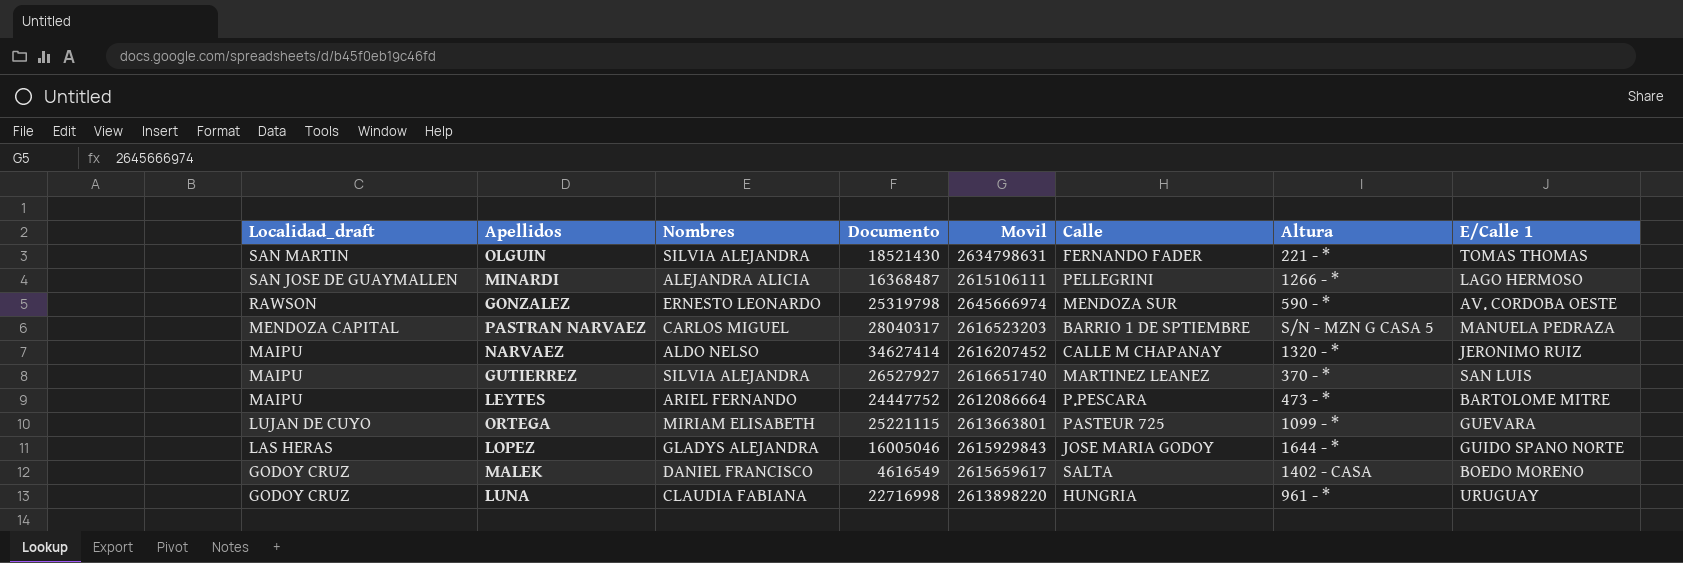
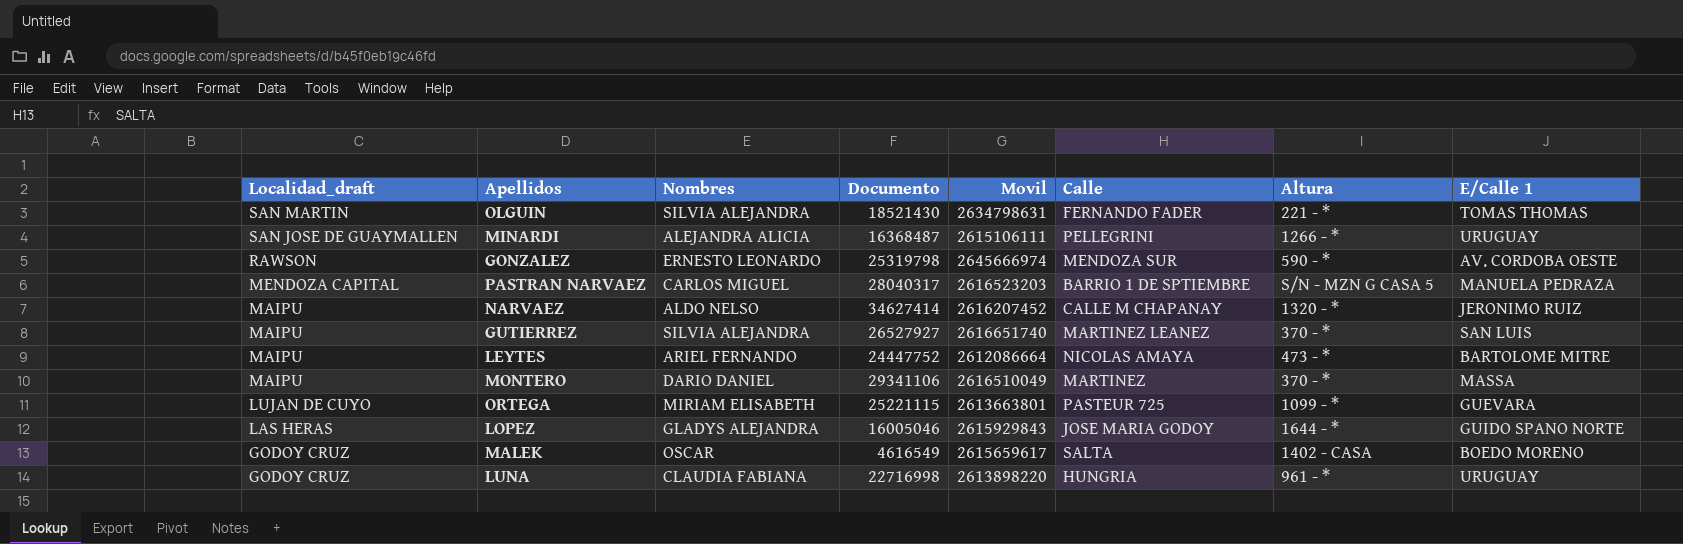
MINARDI | E/Calle 1: LAGO HERMOSO -> URUGUAY
LEYTES | Calle: P.PESCARA -> NICOLAS AMAYA
row MONTERO: none -> MAIPU | DARIO DANIEL | 29341106 | 2616510049 | MARTINEZ | 370 - * | MASSA
MALEK | Nombres: DANIEL FRANCISCO -> OSCAR

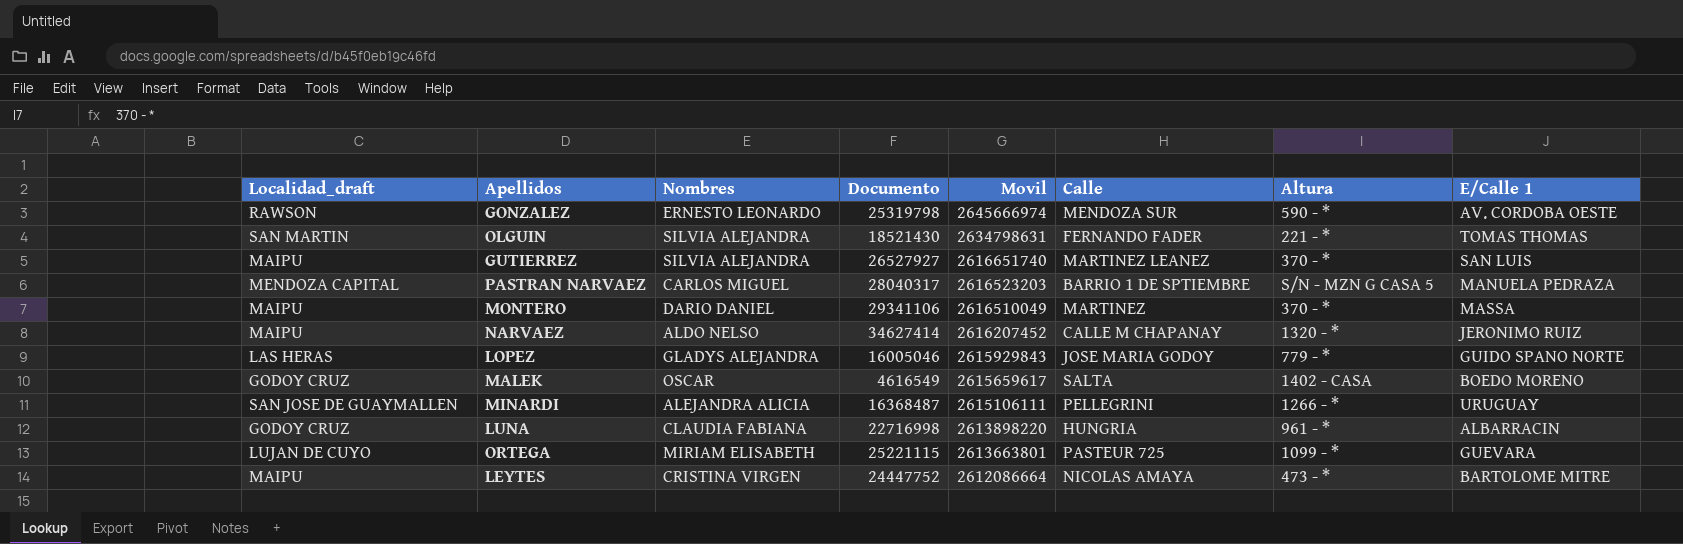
row order: Localidad_draft descending -> Movil descending
LOPEZ | Altura: 1644 - * -> 779 - *
LUNA | E/Calle 1: URUGUAY -> ALBARRACIN
LEYTES | Nombres: ARIEL FERNANDO -> CRISTINA VIRGEN

